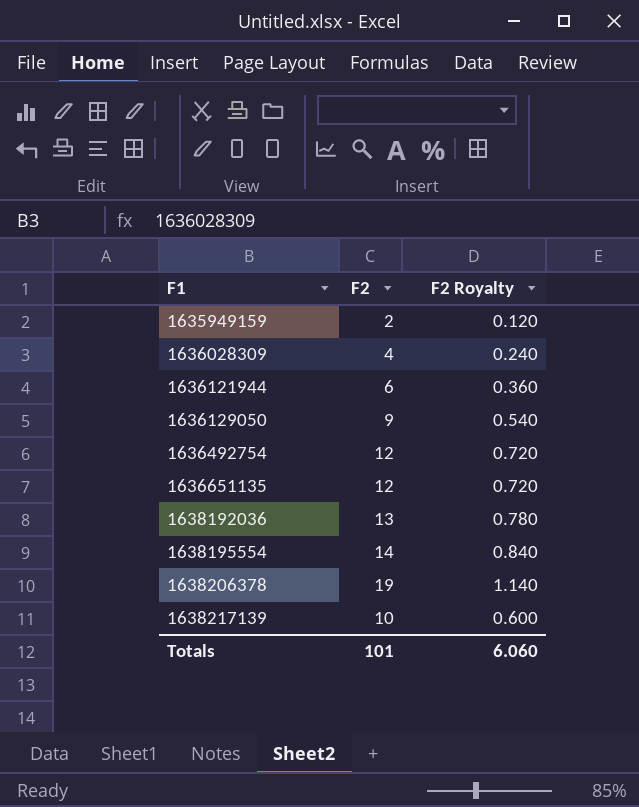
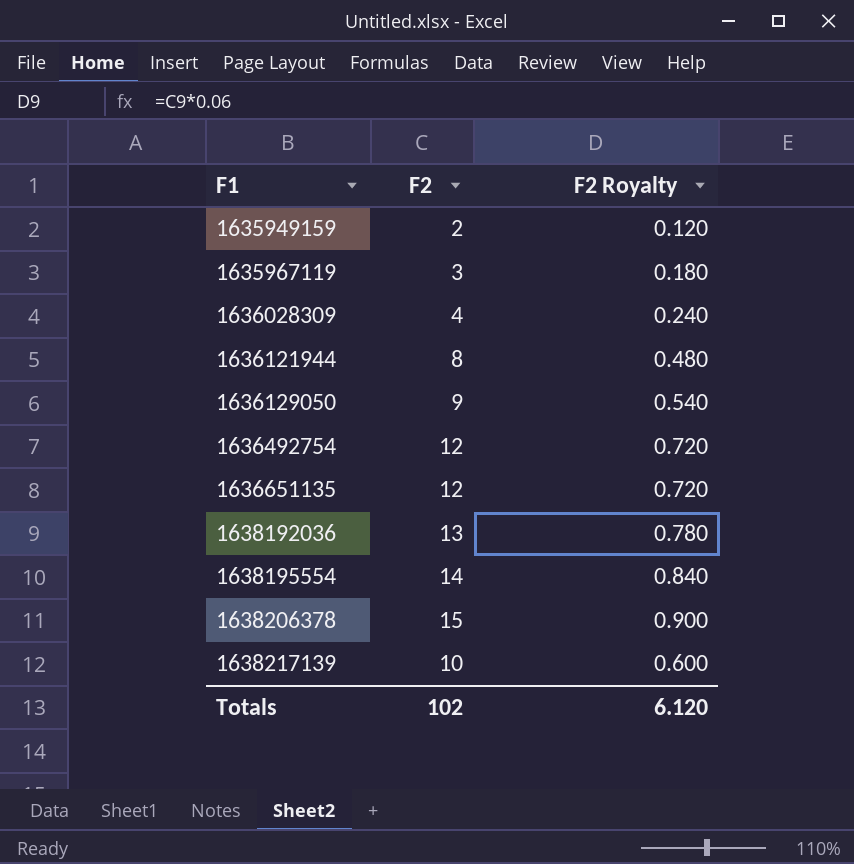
row 1635967119: none -> 3 | 0.180
1636121944 | F2: 6 -> 8
1636121944 | F2 Royalty: 0.360 -> 0.480
1638206378 | F2: 19 -> 15
1638206378 | F2 Royalty: 1.140 -> 0.900
Totals | F2: 101 -> 102
Totals | F2 Royalty: 6.060 -> 6.120

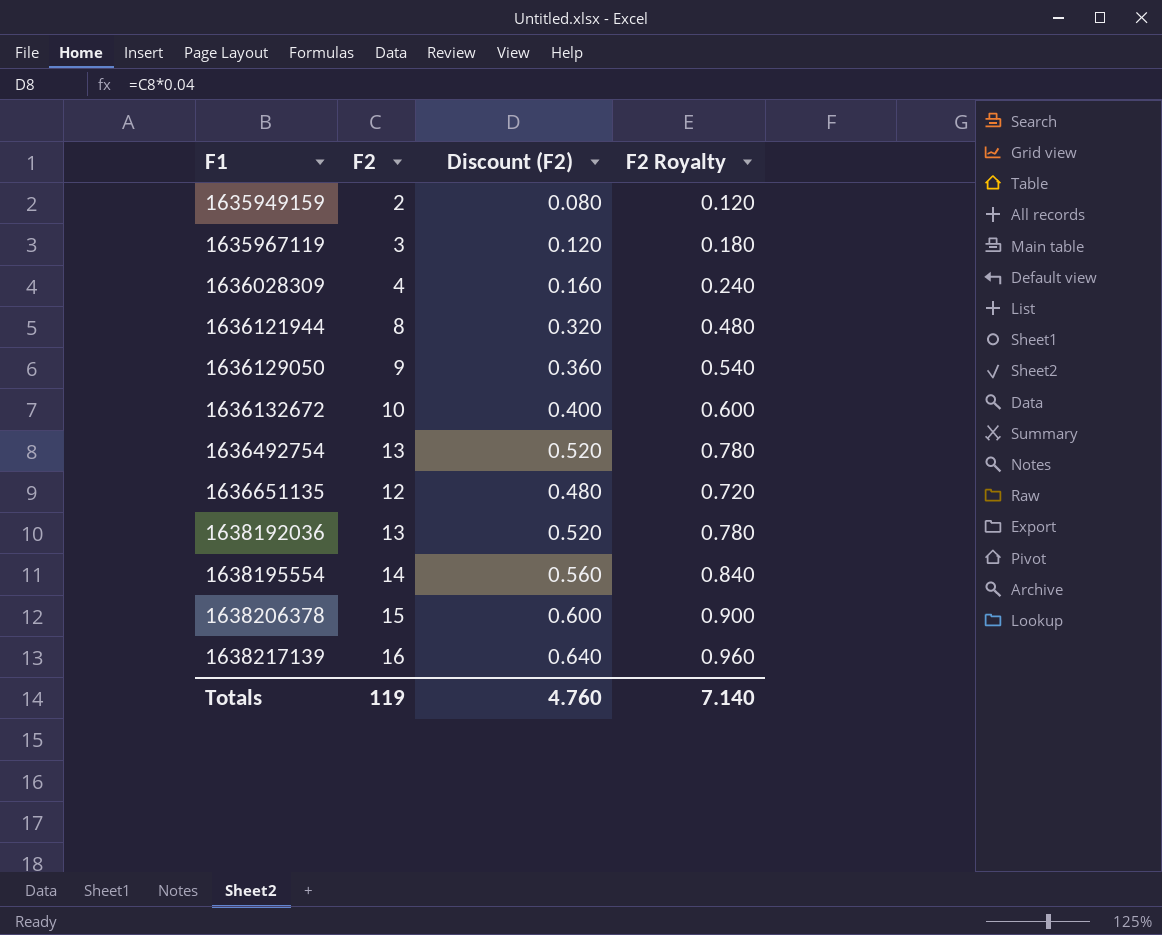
column Discount (F2) | formula: none -> [F2] * 0.04
row 1636132672: none -> 10 | 0.400 | 0.600
1636492754 | F2: 12 -> 13
1636492754 | F2 Royalty: 0.720 -> 0.780
1638217139 | F2: 10 -> 16
1638217139 | F2 Royalty: 0.600 -> 0.960
Totals | F2: 102 -> 119
Totals | F2 Royalty: 6.120 -> 7.140

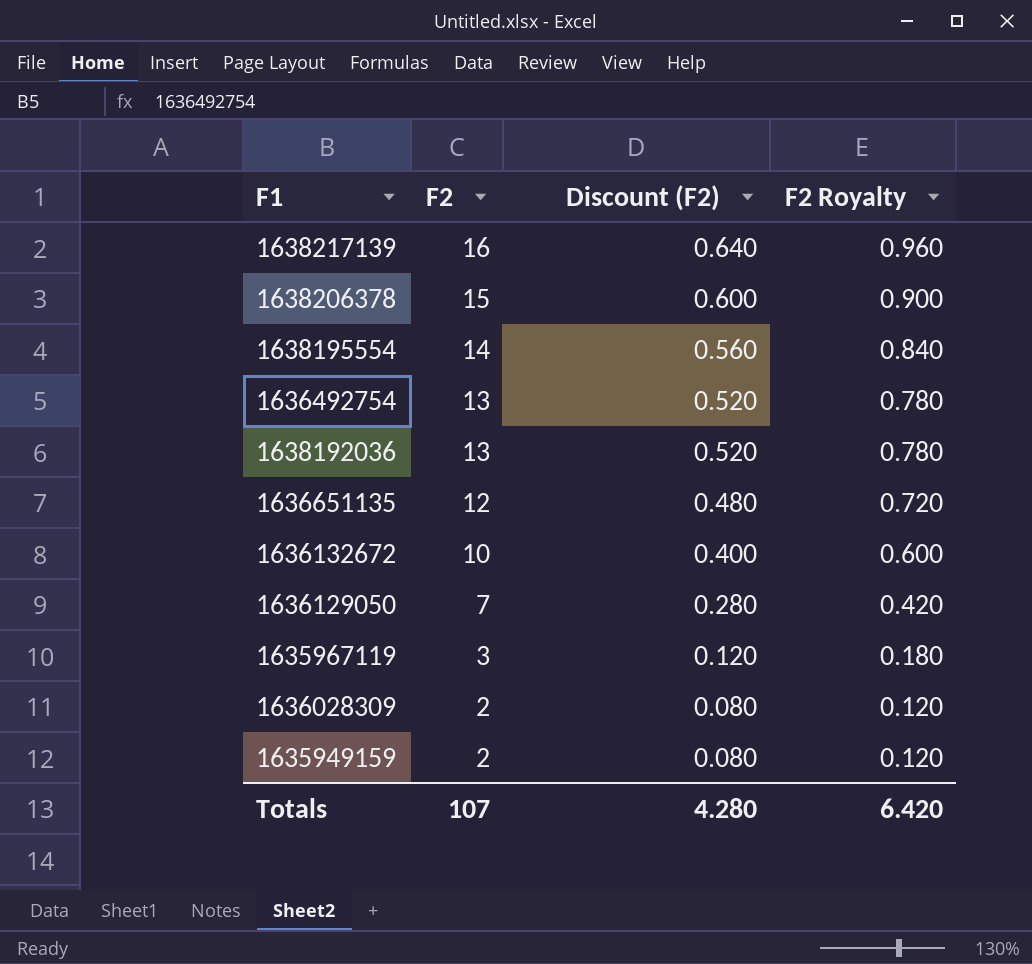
row order: F1 ascending -> F2 descending
row 1636121944: 8 | 0.320 | 0.480 -> none
1636129050 | F2: 9 -> 7
1636129050 | Discount (F2): 0.360 -> 0.280
1636129050 | F2 Royalty: 0.540 -> 0.420
1636028309 | F2: 4 -> 2
1636028309 | Discount (F2): 0.160 -> 0.080
1636028309 | F2 Royalty: 0.240 -> 0.120
Totals | F2: 119 -> 107
Totals | Discount (F2): 4.760 -> 4.280
Totals | F2 Royalty: 7.140 -> 6.420

